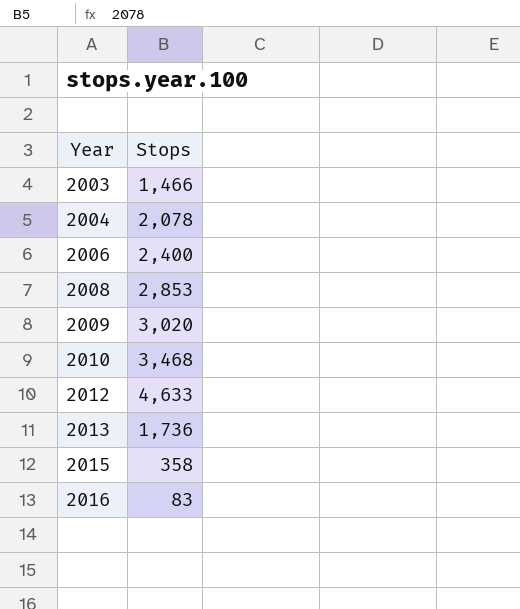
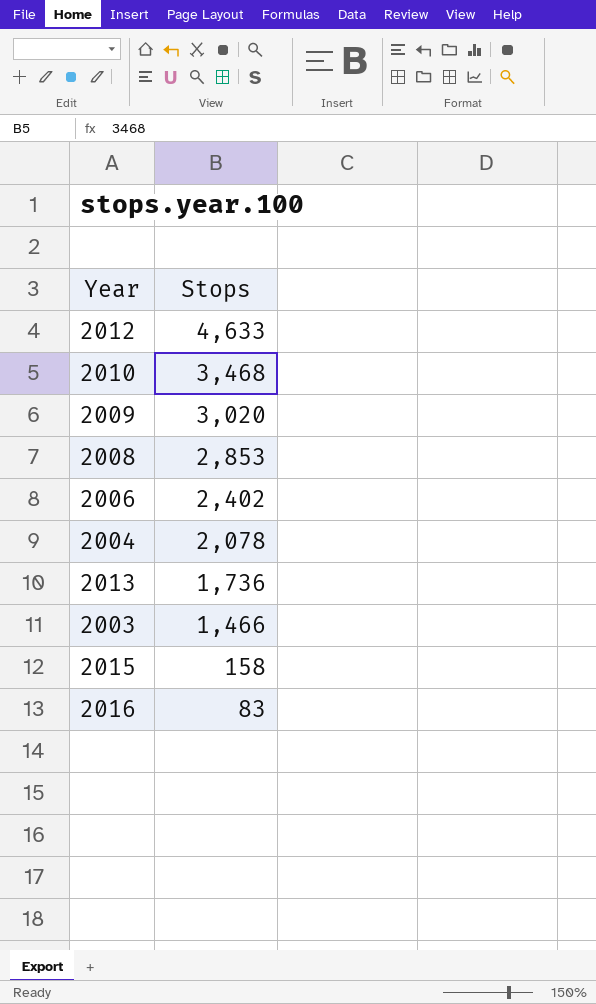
row order: Year ascending -> Stops descending
2006 | Stops: 2,400 -> 2,402
2015 | Stops: 358 -> 158

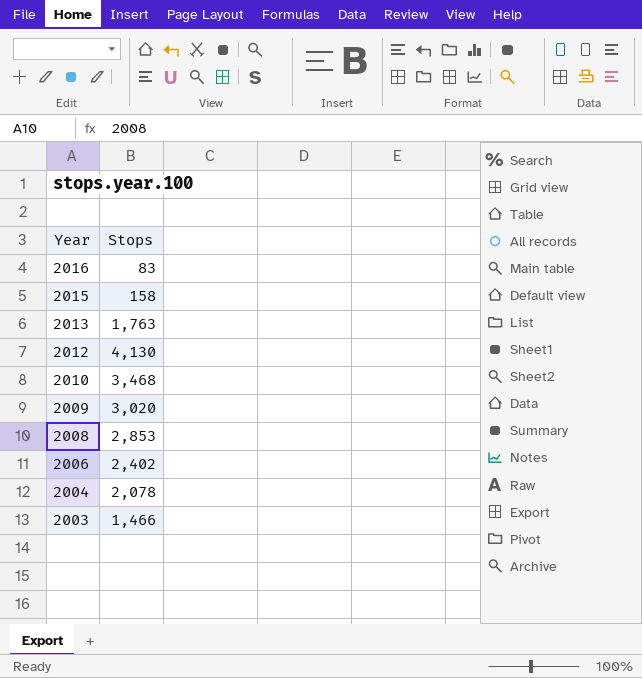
row order: Stops descending -> Year descending
2013 | Stops: 1,736 -> 1,763
2012 | Stops: 4,633 -> 4,130

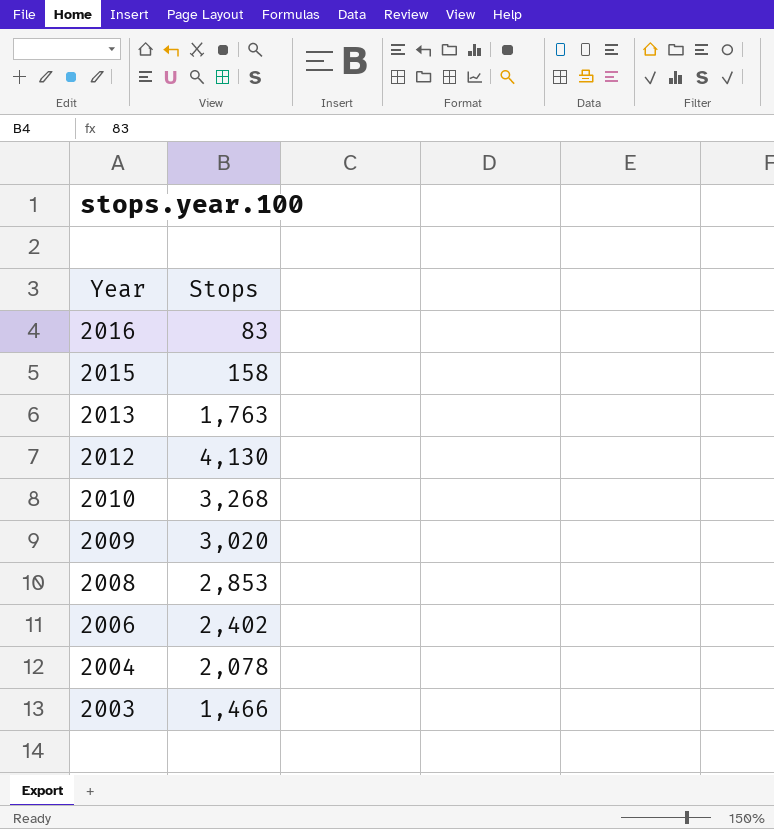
2010 | Stops: 3,468 -> 3,268

